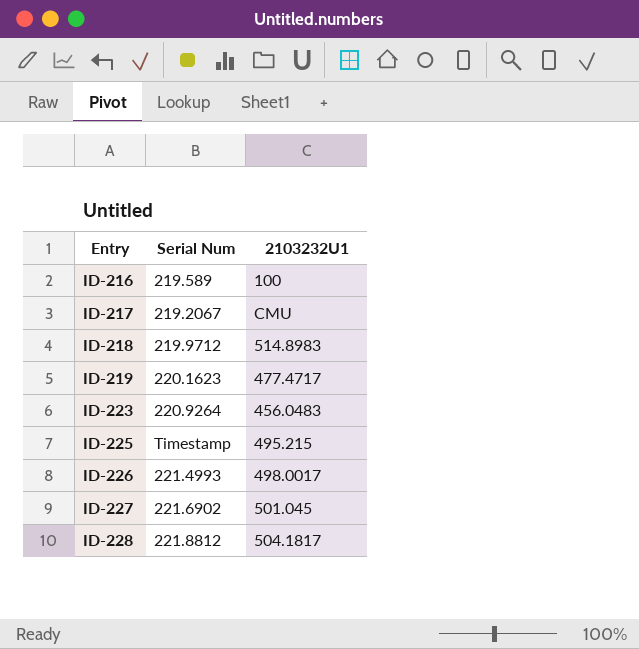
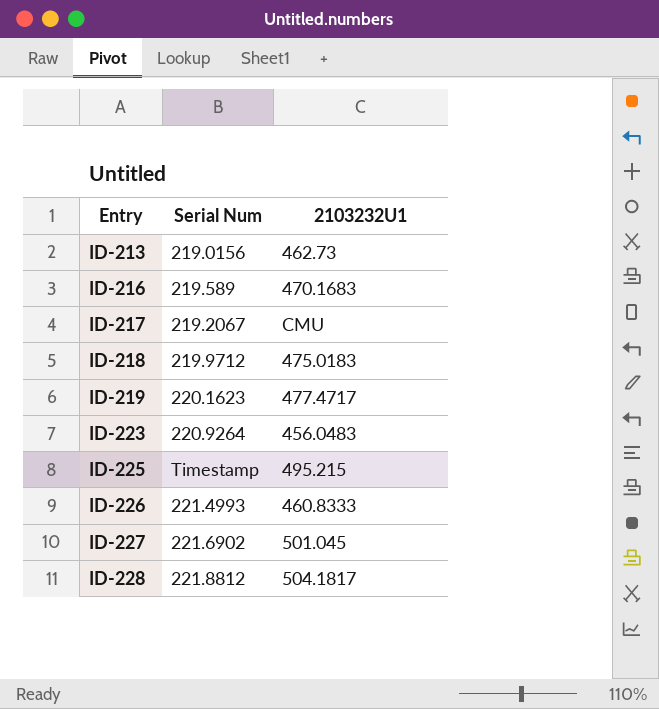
row ID-213: none -> 219.0156 | 462.73
ID-216 | 2103232U1: 100 -> 470.1683
ID-218 | 2103232U1: 514.8983 -> 475.0183
ID-226 | 2103232U1: 498.0017 -> 460.8333

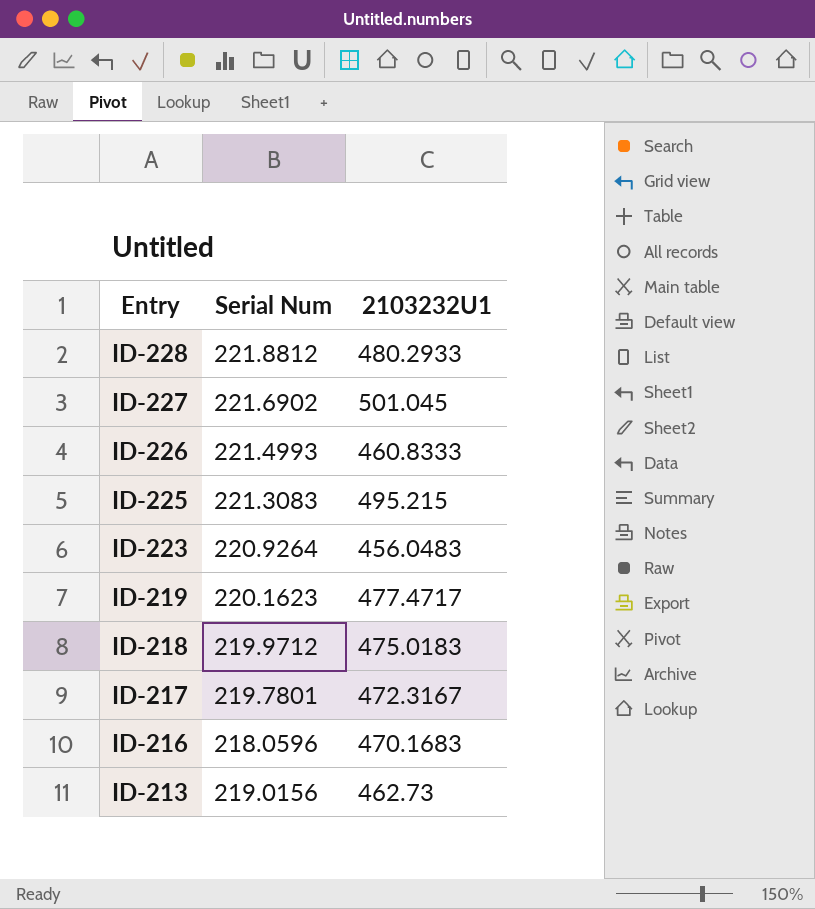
row order: Entry ascending -> Entry descending
ID-228 | 2103232U1: 504.1817 -> 480.2933
ID-225 | Serial Num: Timestamp -> 221.3083
ID-217 | Serial Num: 219.2067 -> 219.7801
ID-217 | 2103232U1: CMU -> 472.3167
ID-216 | Serial Num: 219.589 -> 218.0596

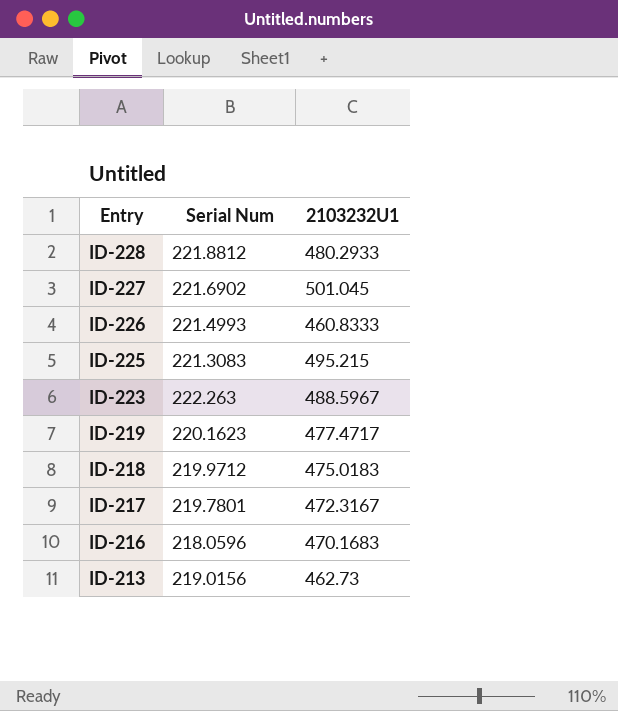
ID-223 | Serial Num: 220.9264 -> 222.263
ID-223 | 2103232U1: 456.0483 -> 488.5967

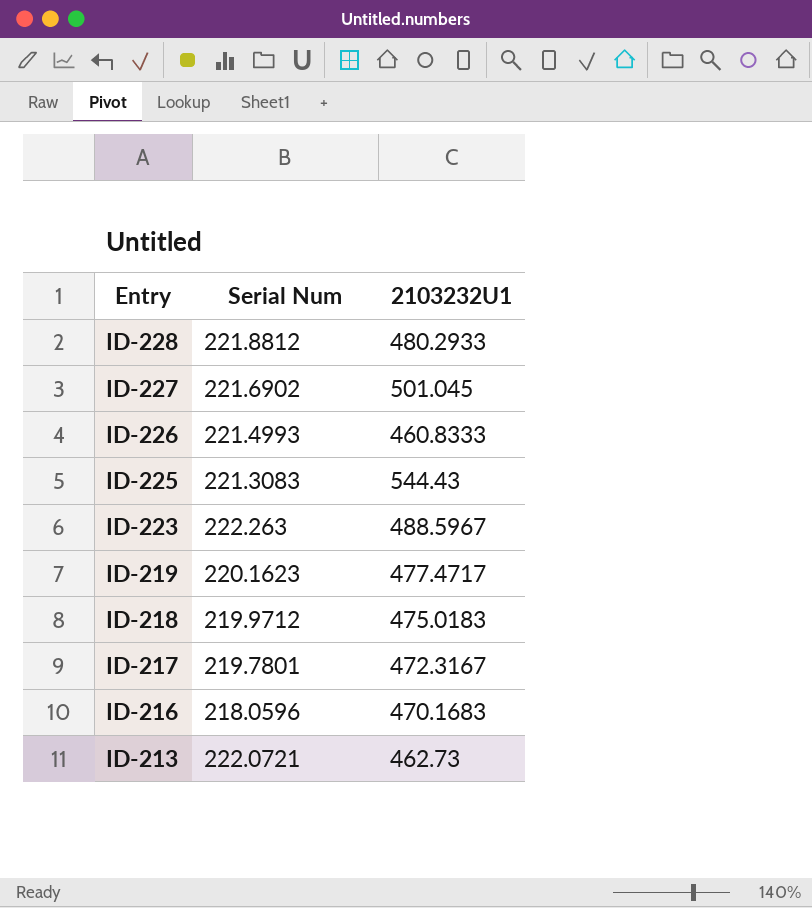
ID-225 | 2103232U1: 495.215 -> 544.43
ID-213 | Serial Num: 219.0156 -> 222.0721

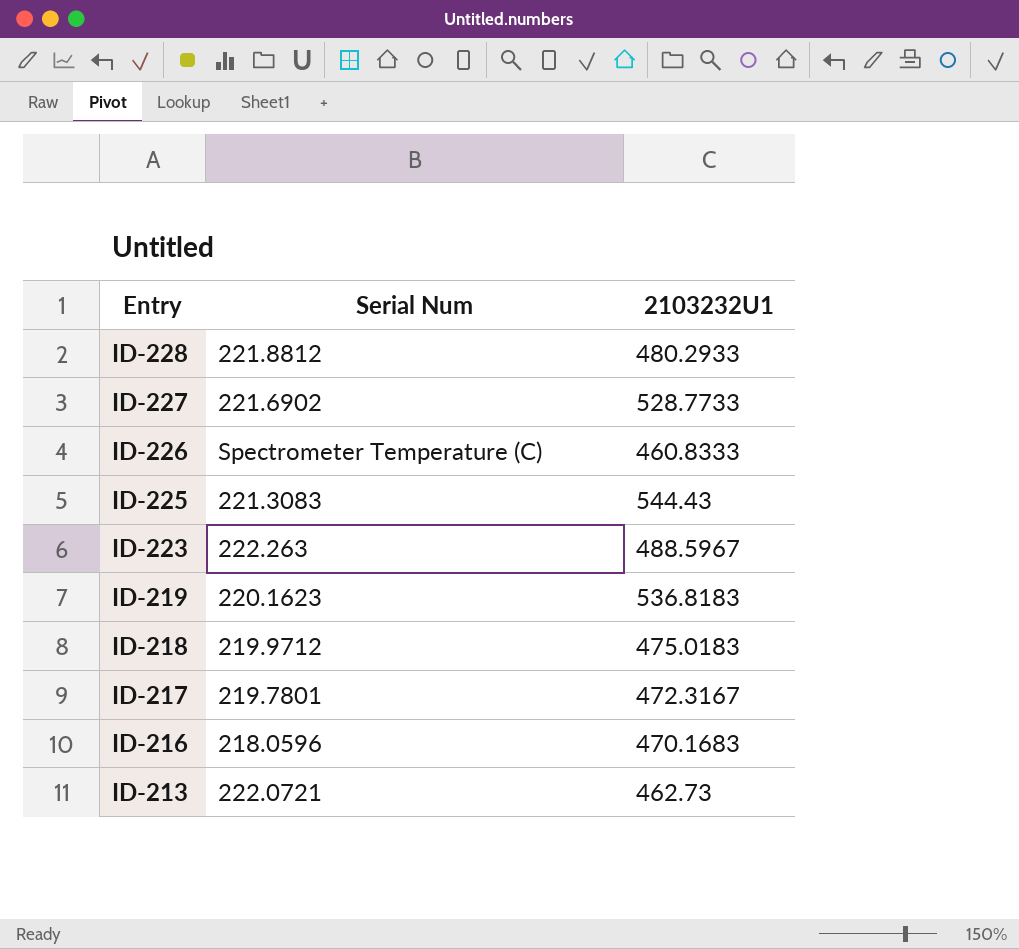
ID-227 | 2103232U1: 501.045 -> 528.7733
ID-226 | Serial Num: 221.4993 -> Spectrometer Temperature (C)
ID-219 | 2103232U1: 477.4717 -> 536.8183

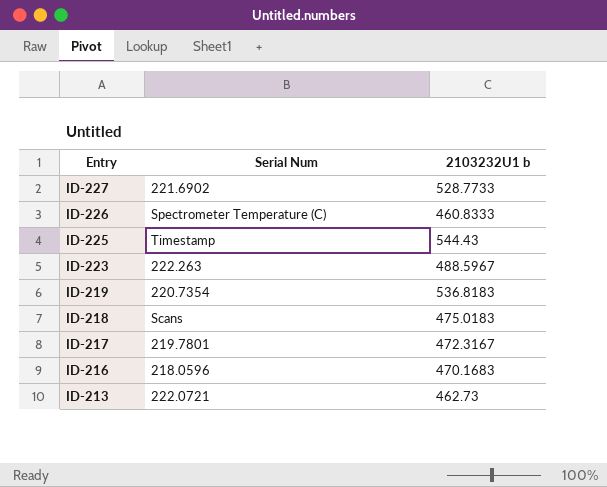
column name: 2103232U1 -> 2103232U1 b
row ID-228: 221.8812 | 480.2933 -> none
ID-225 | Serial Num: 221.3083 -> Timestamp
ID-219 | Serial Num: 220.1623 -> 220.7354
ID-218 | Serial Num: 219.9712 -> Scans

